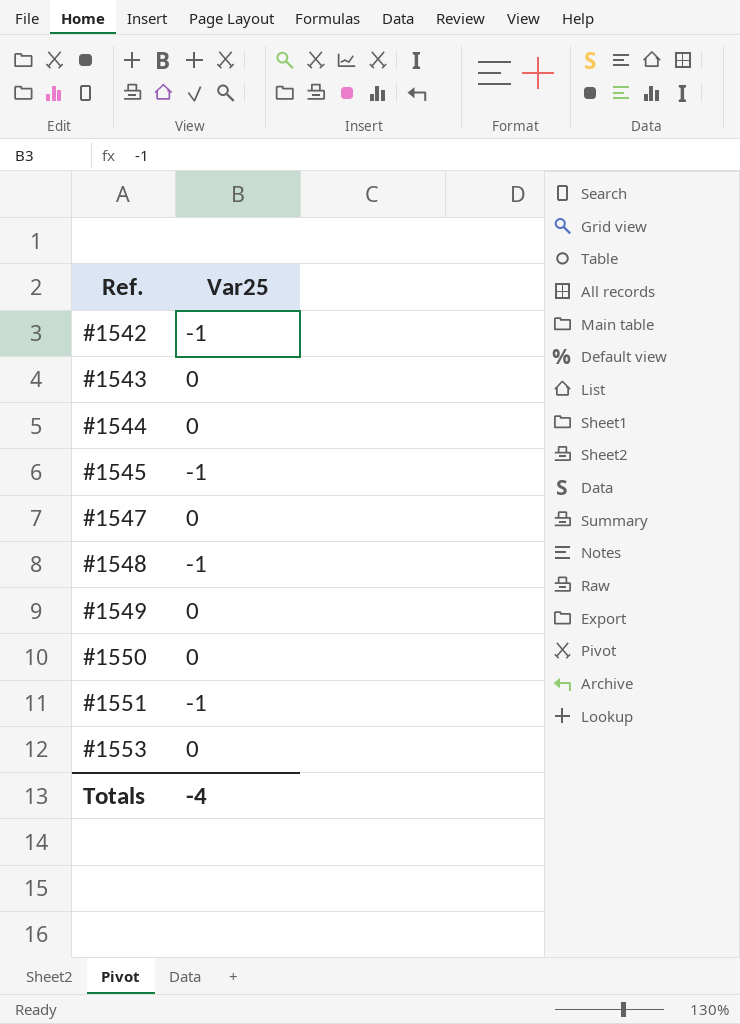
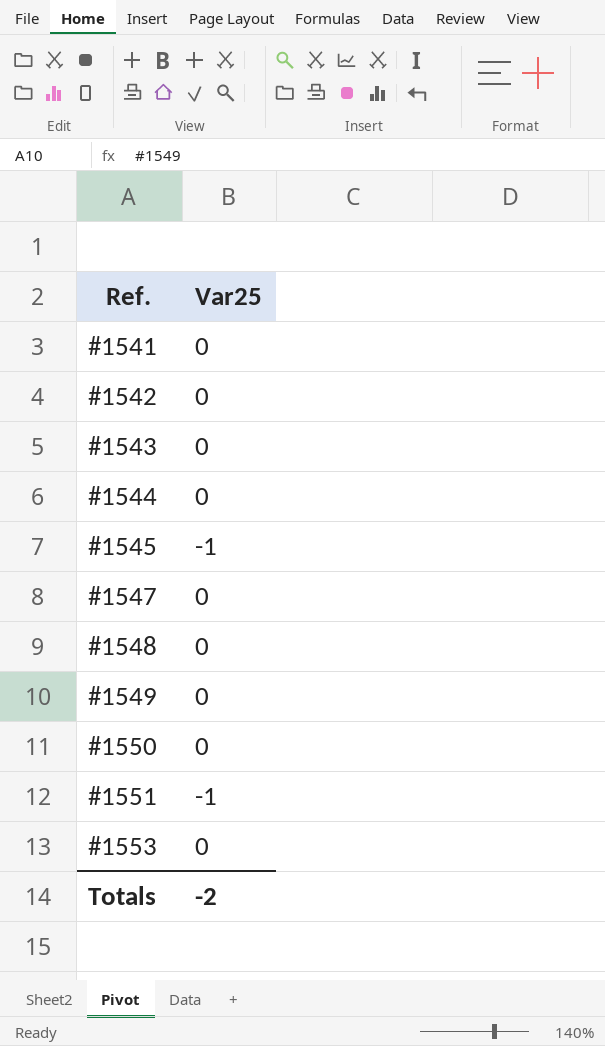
row #1541: none -> 0
#1542 | Var25: -1 -> 0
#1548 | Var25: -1 -> 0
Totals | Var25: -4 -> -2

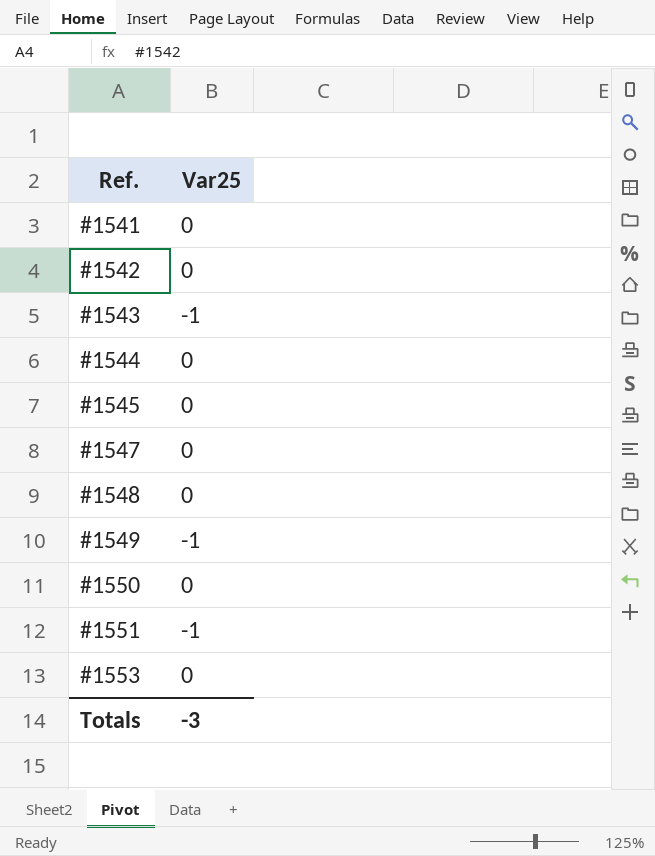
#1543 | Var25: 0 -> -1
#1545 | Var25: -1 -> 0
#1549 | Var25: 0 -> -1
Totals | Var25: -2 -> -3

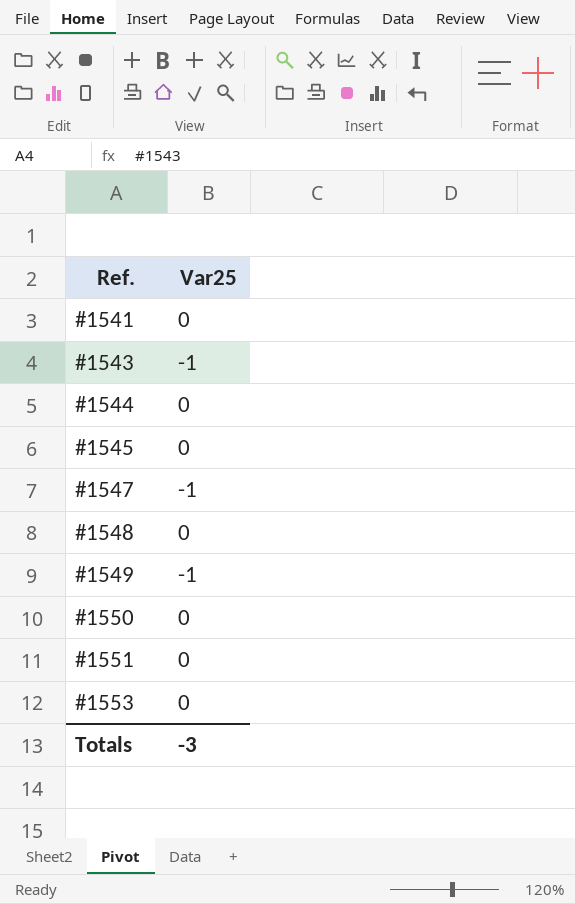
row #1542: 0 -> none
#1547 | Var25: 0 -> -1
#1551 | Var25: -1 -> 0

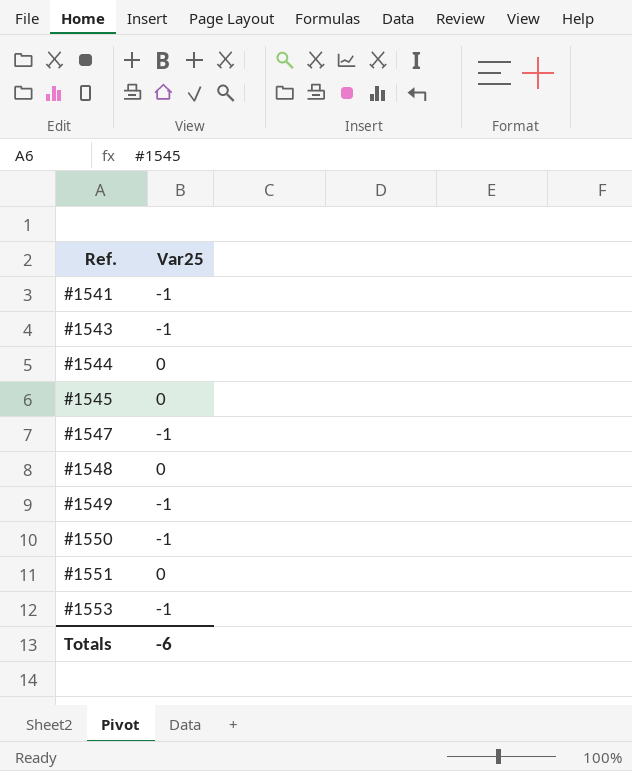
#1541 | Var25: 0 -> -1
#1550 | Var25: 0 -> -1
#1553 | Var25: 0 -> -1
Totals | Var25: -3 -> -6

